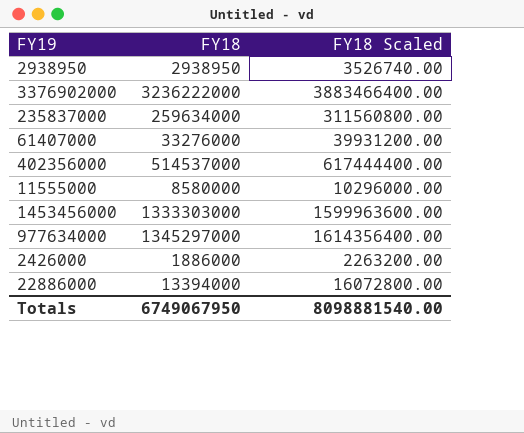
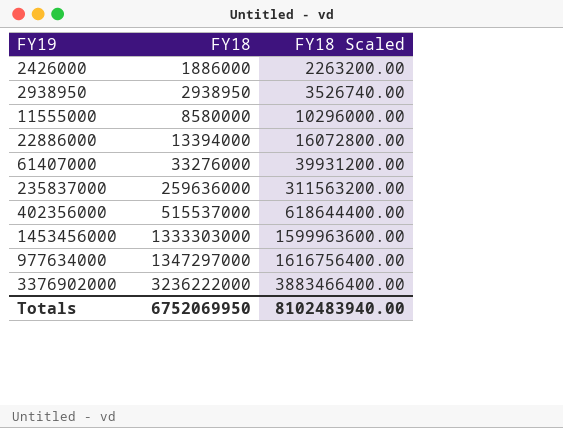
row order: none -> FY18 ascending
235837000 | FY18: 259634000 -> 259636000
235837000 | FY18 Scaled: 311560800.00 -> 311563200.00
402356000 | FY18: 514537000 -> 515537000
402356000 | FY18 Scaled: 617444400.00 -> 618644400.00
977634000 | FY18: 1345297000 -> 1347297000
977634000 | FY18 Scaled: 1614356400.00 -> 1616756400.00
Totals | FY18: 6749067950 -> 6752069950
Totals | FY18 Scaled: 8098881540.00 -> 8102483940.00

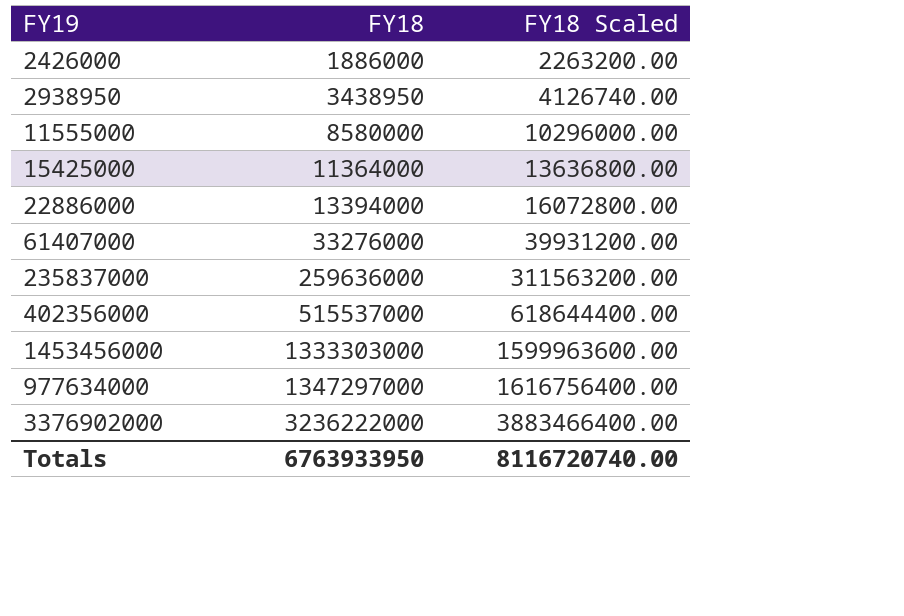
2938950 | FY18: 2938950 -> 3438950
2938950 | FY18 Scaled: 3526740.00 -> 4126740.00
row 15425000: none -> 11364000 | 13636800.00
Totals | FY18: 6752069950 -> 6763933950
Totals | FY18 Scaled: 8102483940.00 -> 8116720740.00

